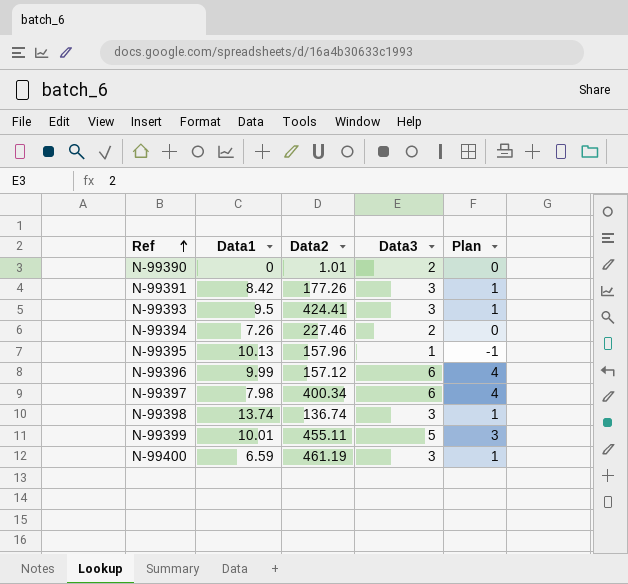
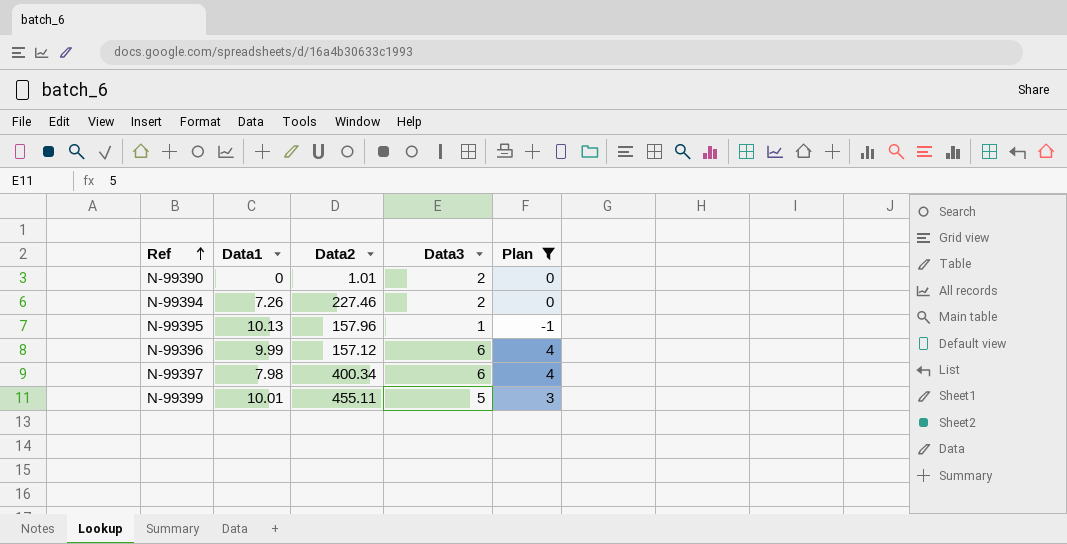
filter: none -> Plan != 1

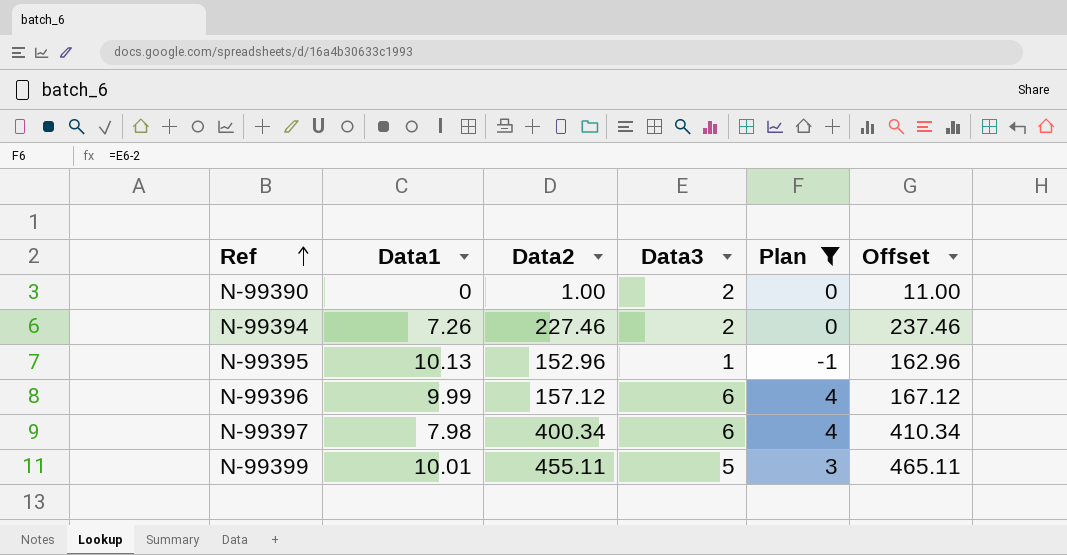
column Offset | formula: none -> [Data2] + 10
N-99390 | Data2: 1.01 -> 1.00
N-99395 | Data2: 157.96 -> 152.96

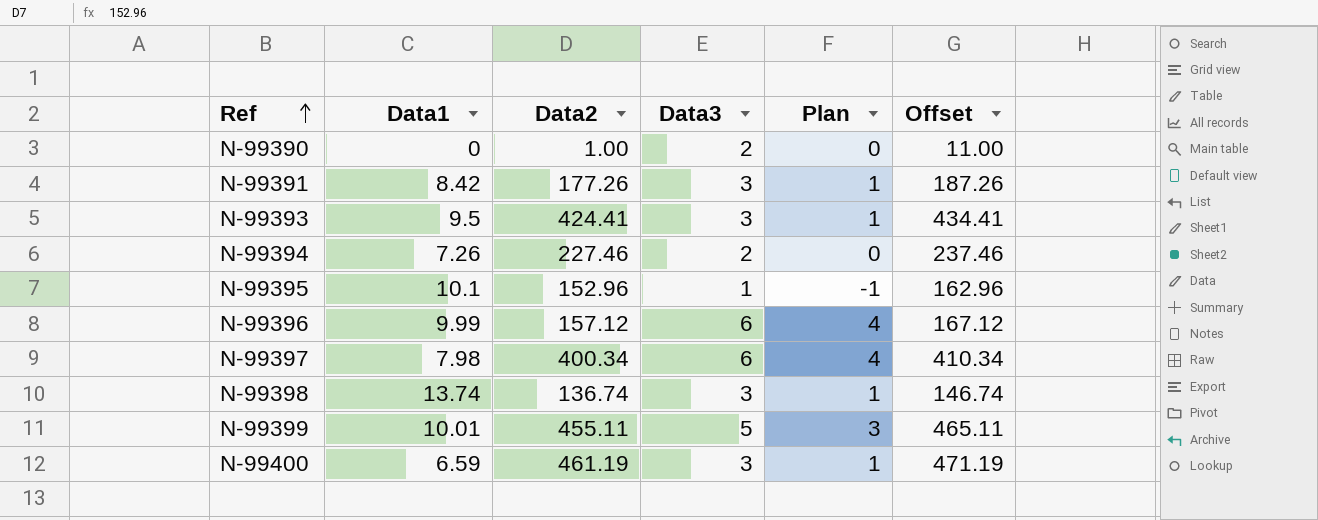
filter: Plan != 1 -> none
N-99395 | Data1: 10.13 -> 10.1

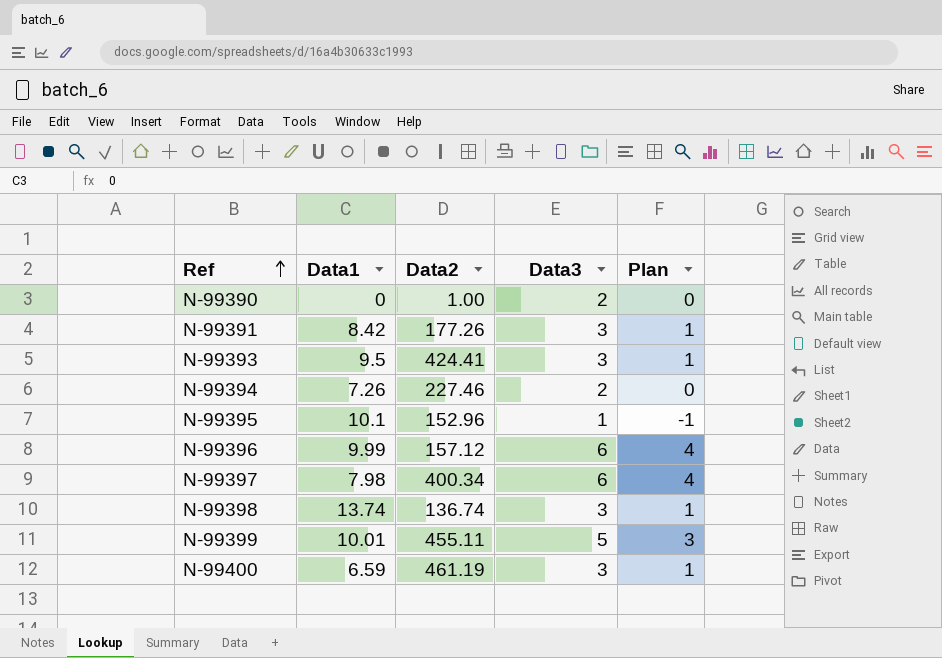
column Offset | formula: [Data2] + 10 -> none

